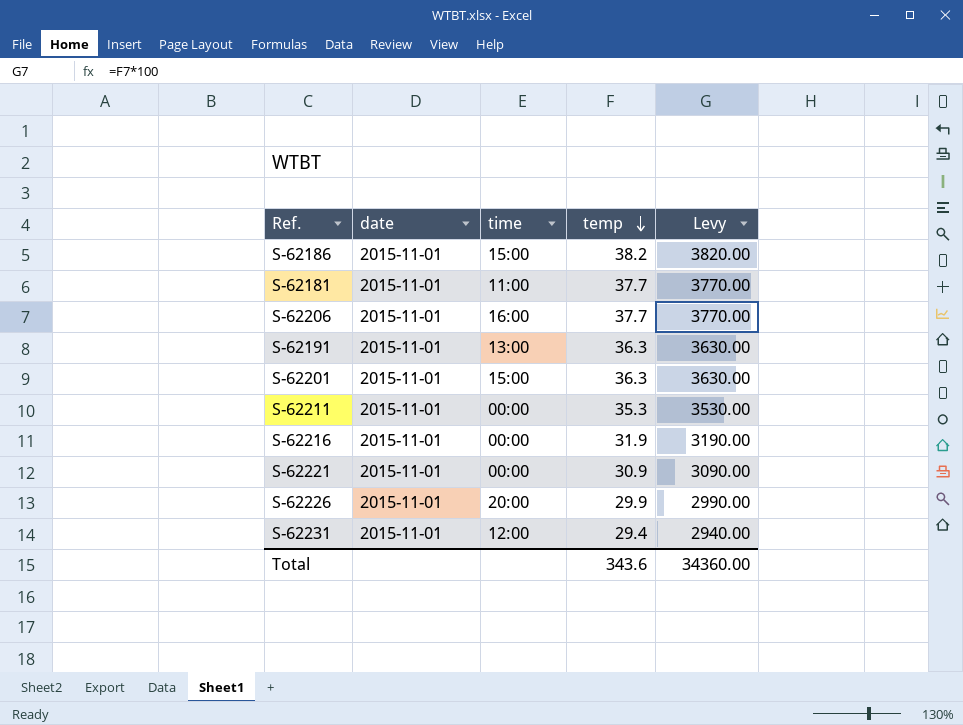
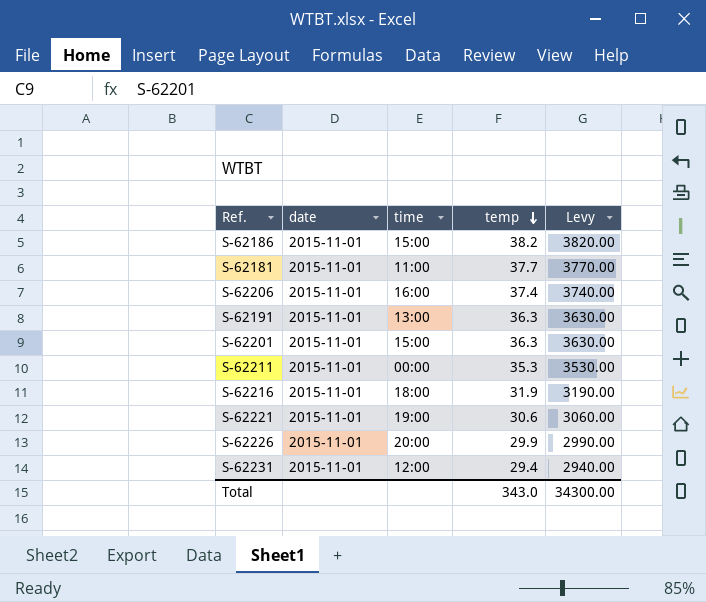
S-62206 | temp: 37.7 -> 37.4
S-62206 | Levy: 3770.00 -> 3740.00
S-62216 | time: 00:00 -> 18:00
S-62221 | time: 00:00 -> 19:00
S-62221 | temp: 30.9 -> 30.6
S-62221 | Levy: 3090.00 -> 3060.00
Total | temp: 343.6 -> 343.0
Total | Levy: 34360.00 -> 34300.00

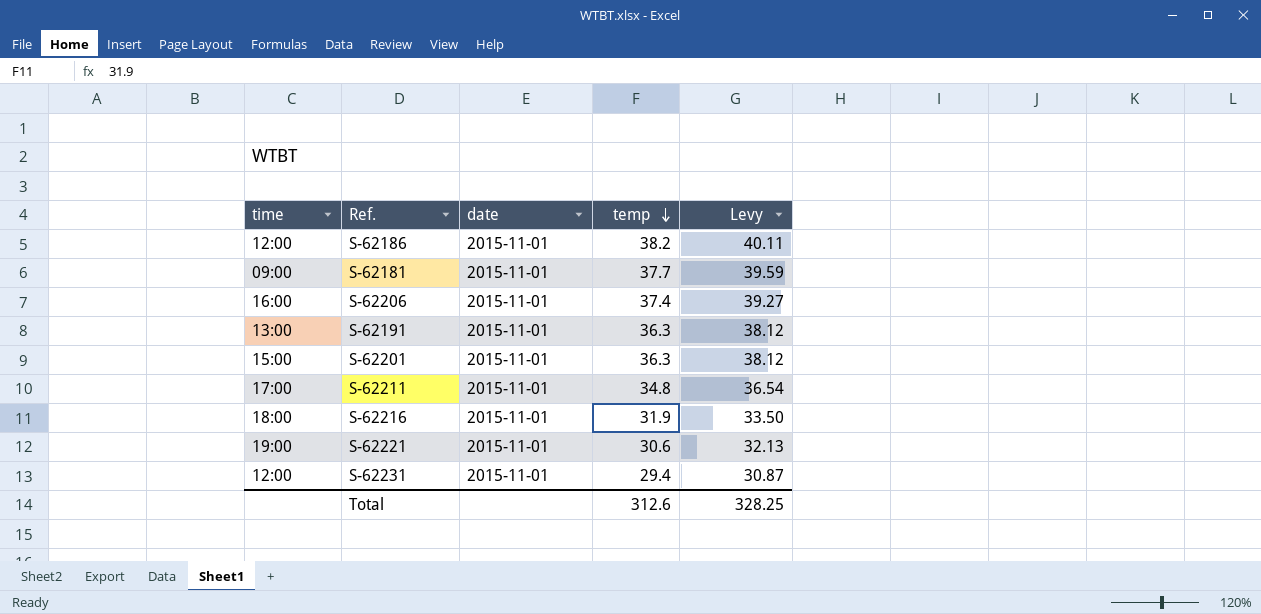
column time | position: 3 -> 1
column Levy | formula: [temp] * 100 -> [temp] * 1.05
row S-62226: 2015-11-01 | 20:00 | 29.9 | 2990.00 -> none
S-62186 | time: 15:00 -> 12:00
S-62181 | time: 11:00 -> 09:00
S-62211 | time: 00:00 -> 17:00
S-62211 | temp: 35.3 -> 34.8
Total | temp: 343.0 -> 312.6
Total | Levy: 34300.00 -> 328.25

